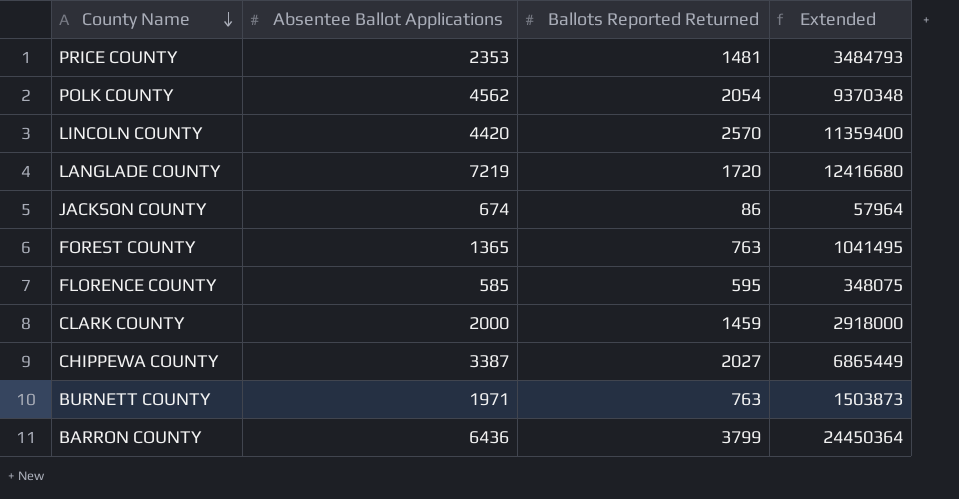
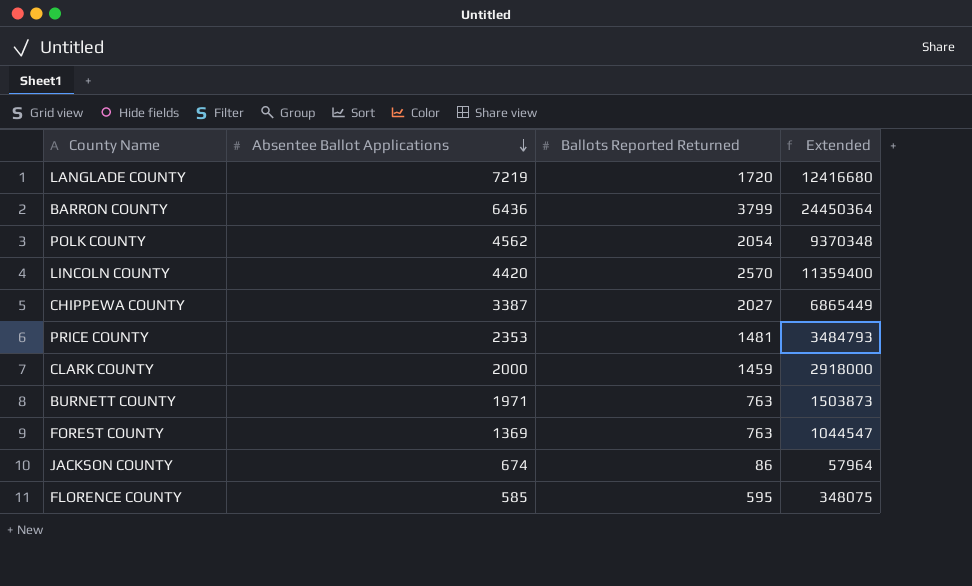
row order: County Name descending -> Absentee Ballot Applications descending
FOREST COUNTY | Absentee Ballot Applications: 1365 -> 1369
FOREST COUNTY | Extended: 1041495 -> 1044547

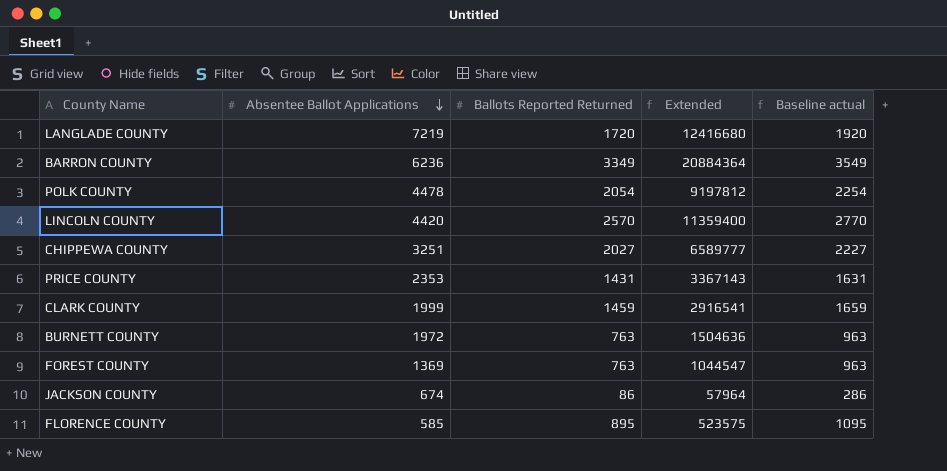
column Baseline actual | formula: none -> [Ballots Reported Returned] + 200
BARRON COUNTY | Absentee Ballot Applications: 6436 -> 6236
BARRON COUNTY | Ballots Reported Returned: 3799 -> 3349
BARRON COUNTY | Extended: 24450364 -> 20884364
POLK COUNTY | Absentee Ballot Applications: 4562 -> 4478
POLK COUNTY | Extended: 9370348 -> 9197812
CHIPPEWA COUNTY | Absentee Ballot Applications: 3387 -> 3251
CHIPPEWA COUNTY | Extended: 6865449 -> 6589777
PRICE COUNTY | Ballots Reported Returned: 1481 -> 1431
PRICE COUNTY | Extended: 3484793 -> 3367143
CLARK COUNTY | Absentee Ballot Applications: 2000 -> 1999
CLARK COUNTY | Extended: 2918000 -> 2916541
BURNETT COUNTY | Absentee Ballot Applications: 1971 -> 1972
BURNETT COUNTY | Extended: 1503873 -> 1504636
FLORENCE COUNTY | Ballots Reported Returned: 595 -> 895
FLORENCE COUNTY | Extended: 348075 -> 523575

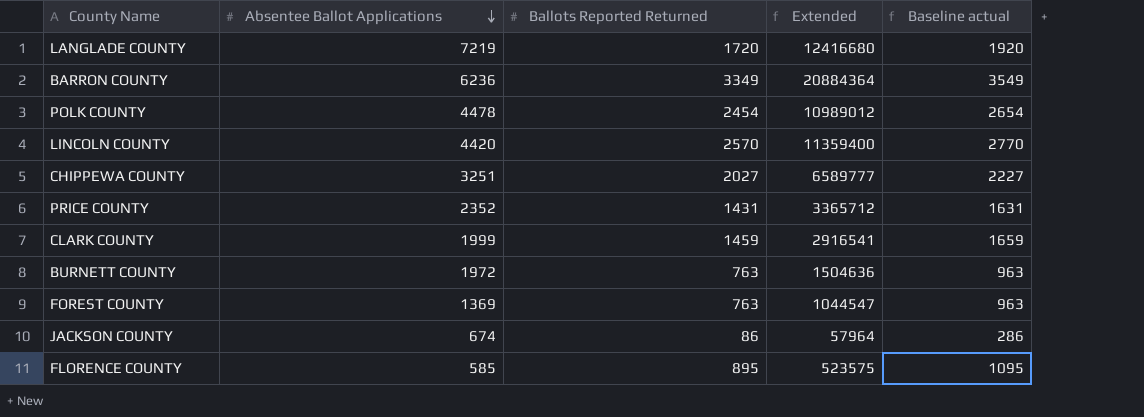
POLK COUNTY | Ballots Reported Returned: 2054 -> 2454
POLK COUNTY | Extended: 9197812 -> 10989012
POLK COUNTY | Baseline actual: 2254 -> 2654
PRICE COUNTY | Absentee Ballot Applications: 2353 -> 2352
PRICE COUNTY | Extended: 3367143 -> 3365712

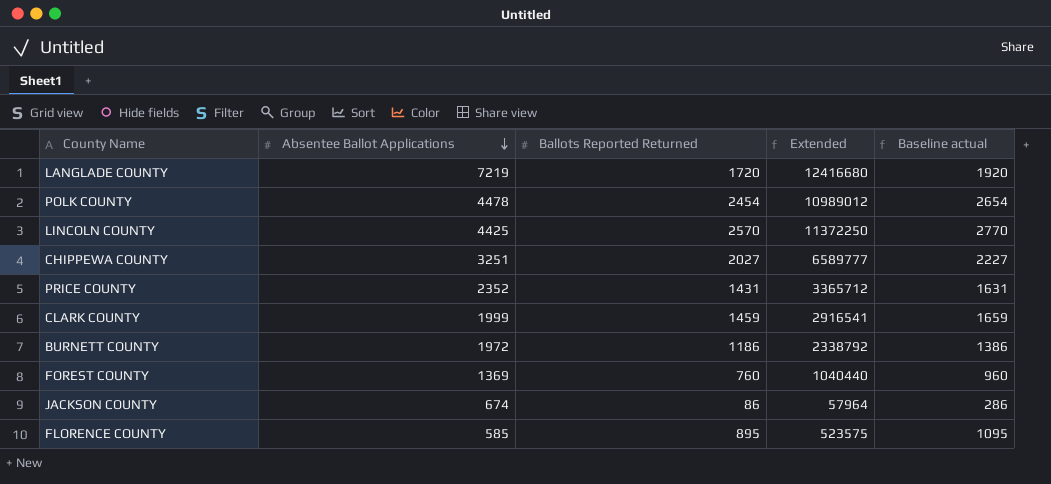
row BARRON COUNTY: 6236 | 3349 | 20884364 | 3549 -> none
LINCOLN COUNTY | Absentee Ballot Applications: 4420 -> 4425
LINCOLN COUNTY | Extended: 11359400 -> 11372250
BURNETT COUNTY | Ballots Reported Returned: 763 -> 1186
BURNETT COUNTY | Extended: 1504636 -> 2338792
BURNETT COUNTY | Baseline actual: 963 -> 1386
FOREST COUNTY | Ballots Reported Returned: 763 -> 760
FOREST COUNTY | Extended: 1044547 -> 1040440
FOREST COUNTY | Baseline actual: 963 -> 960

